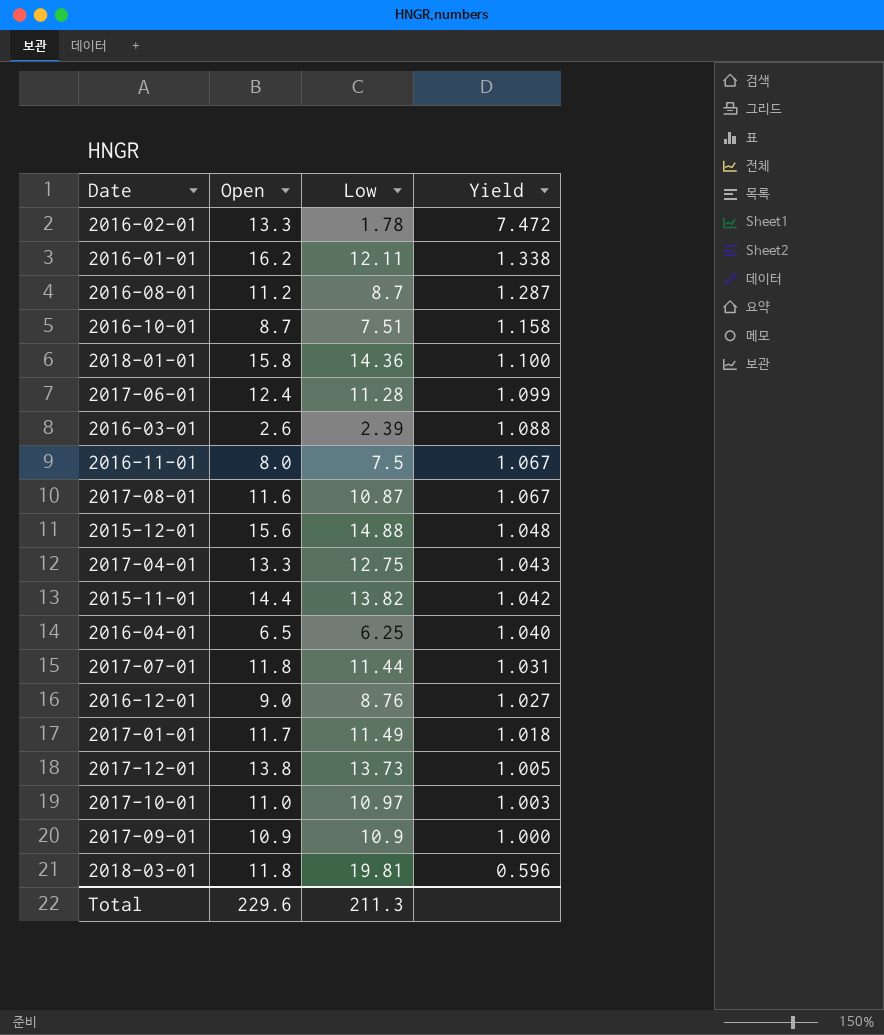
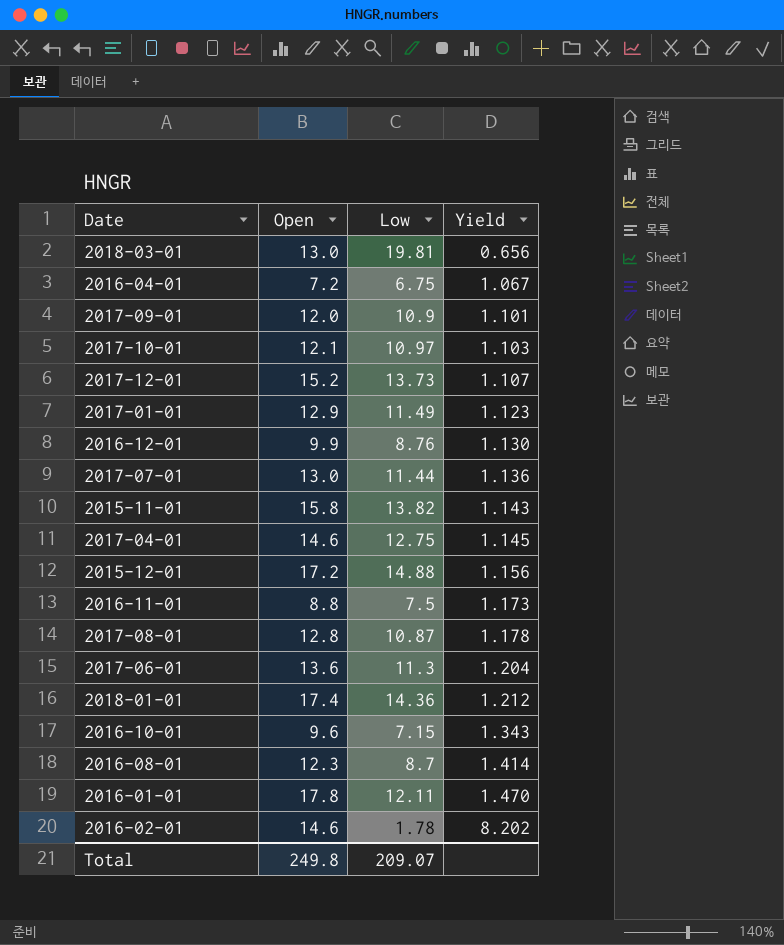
row order: Yield descending -> Yield ascending
row 2016-03-01: 2.6 | 2.39 | 1.088 -> none
2018-03-01 | Open: 11.8 -> 13.0
2018-03-01 | Yield: 0.596 -> 0.656
2016-04-01 | Open: 6.5 -> 7.2
2016-04-01 | Low: 6.25 -> 6.75
2016-04-01 | Yield: 1.040 -> 1.067
2017-09-01 | Open: 10.9 -> 12.0
2017-09-01 | Yield: 1.000 -> 1.101
2017-10-01 | Open: 11.0 -> 12.1
2017-10-01 | Yield: 1.003 -> 1.103
2017-12-01 | Open: 13.8 -> 15.2
2017-12-01 | Yield: 1.005 -> 1.107
2017-01-01 | Open: 11.7 -> 12.9
2017-01-01 | Yield: 1.018 -> 1.123
2016-12-01 | Open: 9.0 -> 9.9
2016-12-01 | Yield: 1.027 -> 1.130
2017-07-01 | Open: 11.8 -> 13.0
2017-07-01 | Yield: 1.031 -> 1.136
2015-11-01 | Open: 14.4 -> 15.8
2015-11-01 | Yield: 1.042 -> 1.143
2017-04-01 | Open: 13.3 -> 14.6
2017-04-01 | Yield: 1.043 -> 1.145
2015-12-01 | Open: 15.6 -> 17.2
2015-12-01 | Yield: 1.048 -> 1.156
2016-11-01 | Open: 8.0 -> 8.8
2016-11-01 | Yield: 1.067 -> 1.173
2017-08-01 | Open: 11.6 -> 12.8
2017-08-01 | Yield: 1.067 -> 1.178
2017-06-01 | Open: 12.4 -> 13.6
2017-06-01 | Low: 11.28 -> 11.3
2017-06-01 | Yield: 1.099 -> 1.204
2018-01-01 | Open: 15.8 -> 17.4
2018-01-01 | Yield: 1.100 -> 1.212
2016-10-01 | Open: 8.7 -> 9.6
2016-10-01 | Low: 7.51 -> 7.15
2016-10-01 | Yield: 1.158 -> 1.343
2016-08-01 | Open: 11.2 -> 12.3
2016-08-01 | Yield: 1.287 -> 1.414
2016-01-01 | Open: 16.2 -> 17.8
2016-01-01 | Yield: 1.338 -> 1.470
2016-02-01 | Open: 13.3 -> 14.6
2016-02-01 | Yield: 7.472 -> 8.202
Total | Open: 229.6 -> 249.8
Total | Low: 211.3 -> 209.07

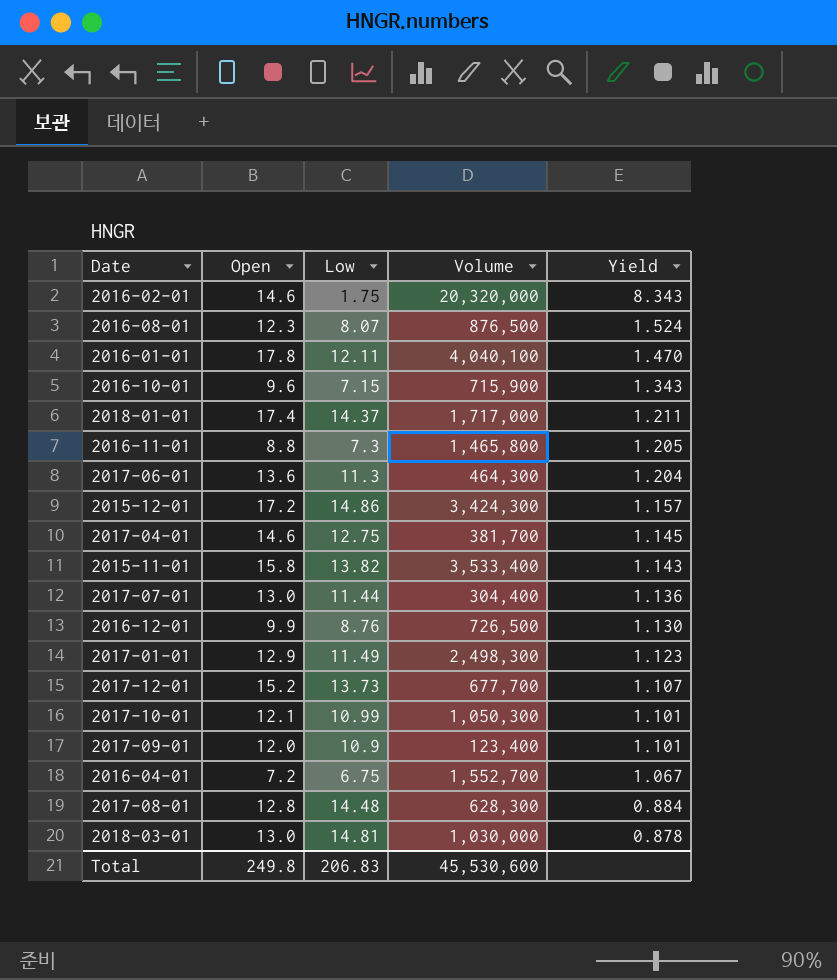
row order: Yield ascending -> Yield descending
column Volume | position: none -> 4
2016-02-01 | Low: 1.78 -> 1.75
2016-02-01 | Yield: 8.202 -> 8.343
2016-08-01 | Low: 8.7 -> 8.07
2016-08-01 | Yield: 1.414 -> 1.524
2018-01-01 | Low: 14.36 -> 14.37
2018-01-01 | Yield: 1.212 -> 1.211
2016-11-01 | Low: 7.5 -> 7.3
2016-11-01 | Yield: 1.173 -> 1.205
2015-12-01 | Low: 14.88 -> 14.86
2015-12-01 | Yield: 1.156 -> 1.157
2017-10-01 | Low: 10.97 -> 10.99
2017-10-01 | Yield: 1.103 -> 1.101
2017-08-01 | Low: 10.87 -> 14.48
2017-08-01 | Yield: 1.178 -> 0.884
2018-03-01 | Low: 19.81 -> 14.81
2018-03-01 | Yield: 0.656 -> 0.878
Total | Low: 209.07 -> 206.83

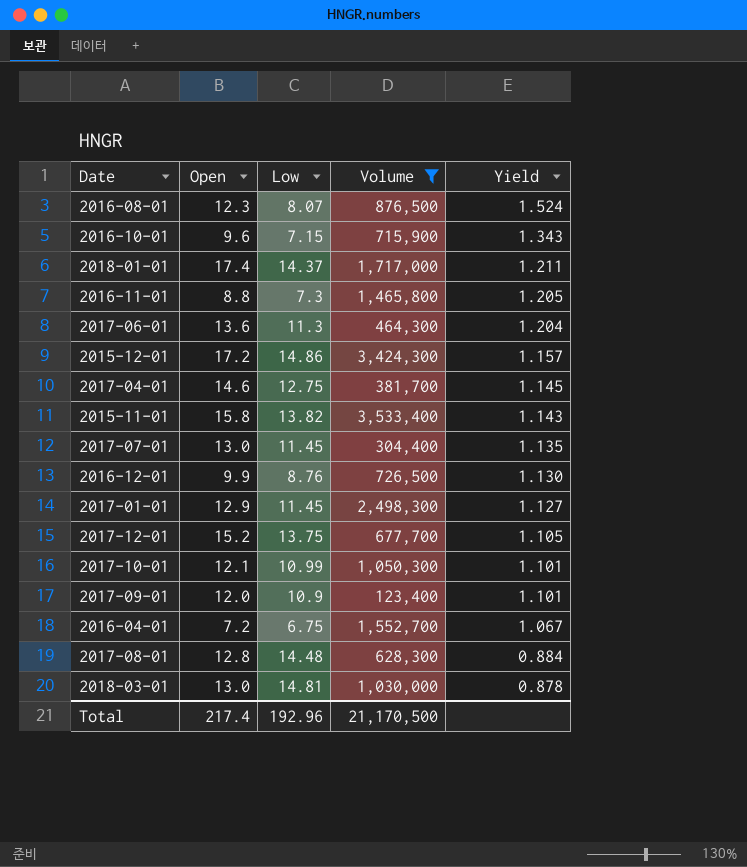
filter: none -> Volume <= 3,533,400
2017-07-01 | Low: 11.44 -> 11.45
2017-07-01 | Yield: 1.136 -> 1.135
2017-01-01 | Low: 11.49 -> 11.45
2017-01-01 | Yield: 1.123 -> 1.127
2017-12-01 | Low: 13.73 -> 13.75
2017-12-01 | Yield: 1.107 -> 1.105
Total | Open: 249.8 -> 217.4
Total | Low: 206.83 -> 192.96
Total | Volume: 45,530,600 -> 21,170,500

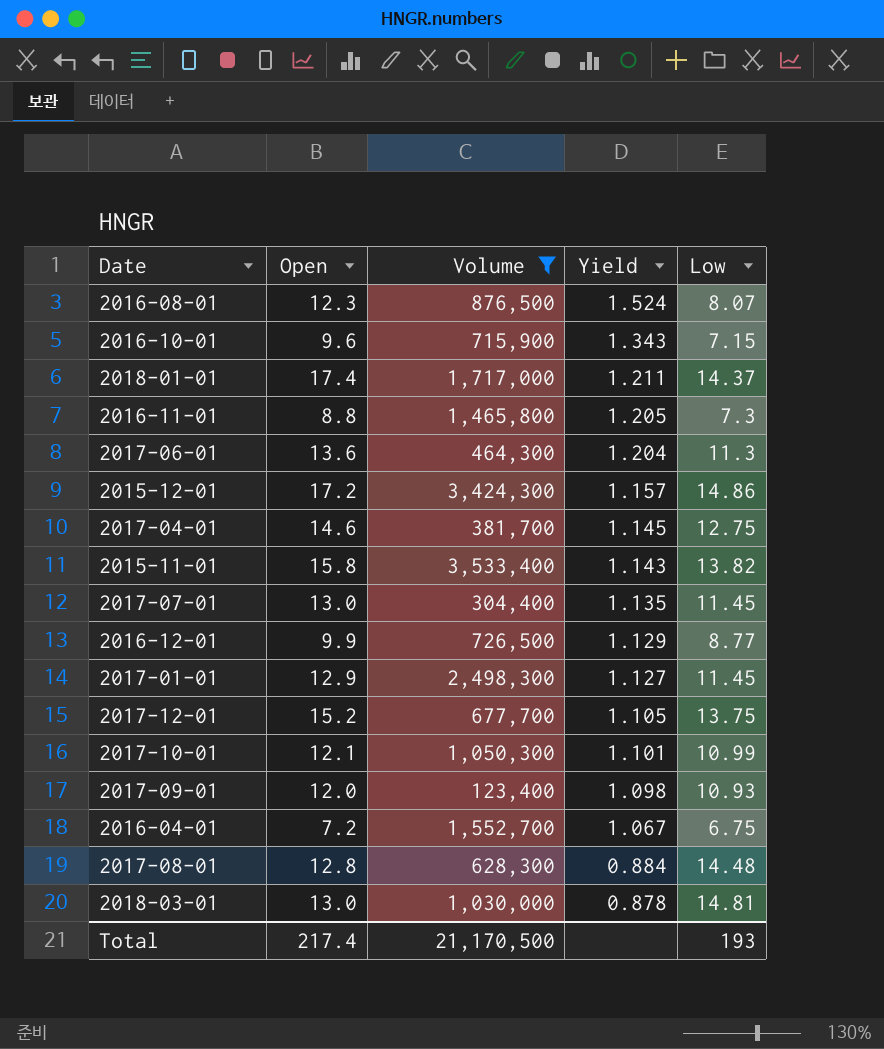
column Low | position: 3 -> 5
2016-12-01 | Yield: 1.130 -> 1.129
2016-12-01 | Low: 8.76 -> 8.77
2017-09-01 | Yield: 1.101 -> 1.098
2017-09-01 | Low: 10.9 -> 10.93
Total | Low: 192.96 -> 193

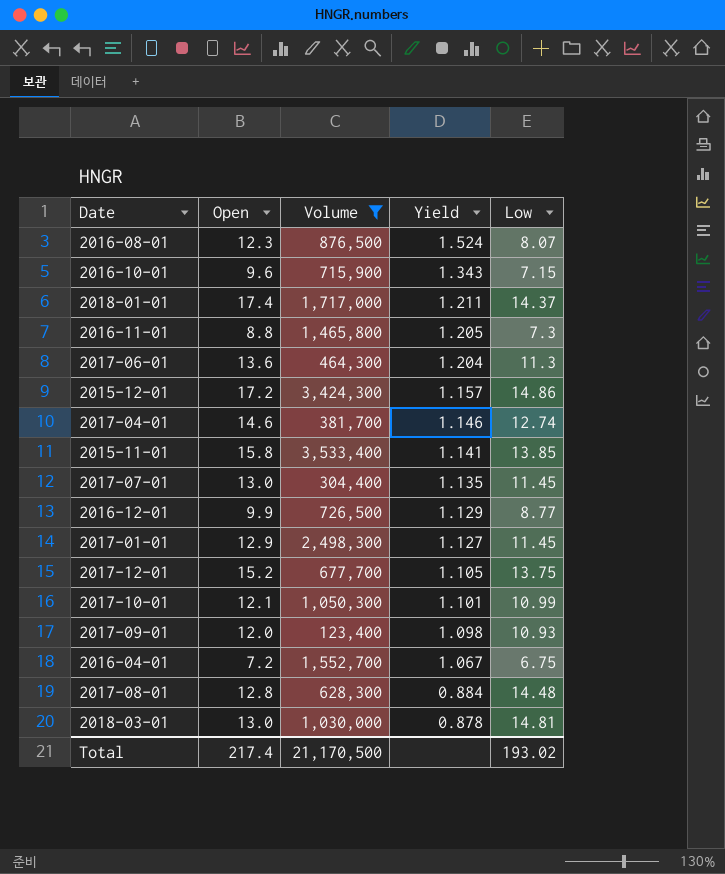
2017-04-01 | Yield: 1.145 -> 1.146
2017-04-01 | Low: 12.75 -> 12.74
2015-11-01 | Yield: 1.143 -> 1.141
2015-11-01 | Low: 13.82 -> 13.85
Total | Low: 193 -> 193.02

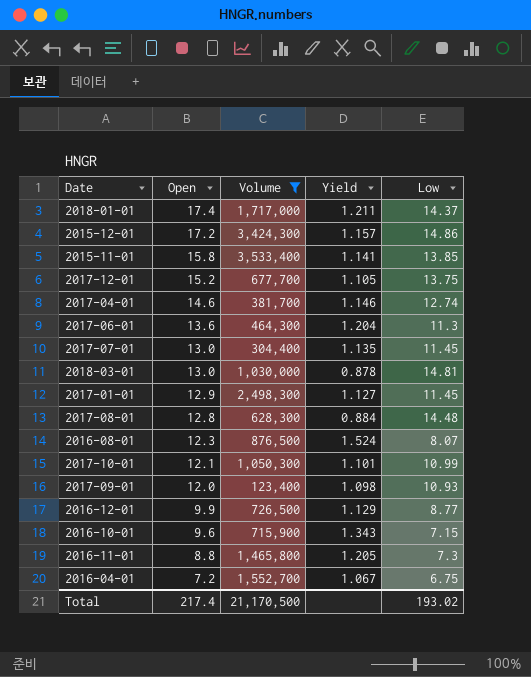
row order: Yield descending -> Open descending

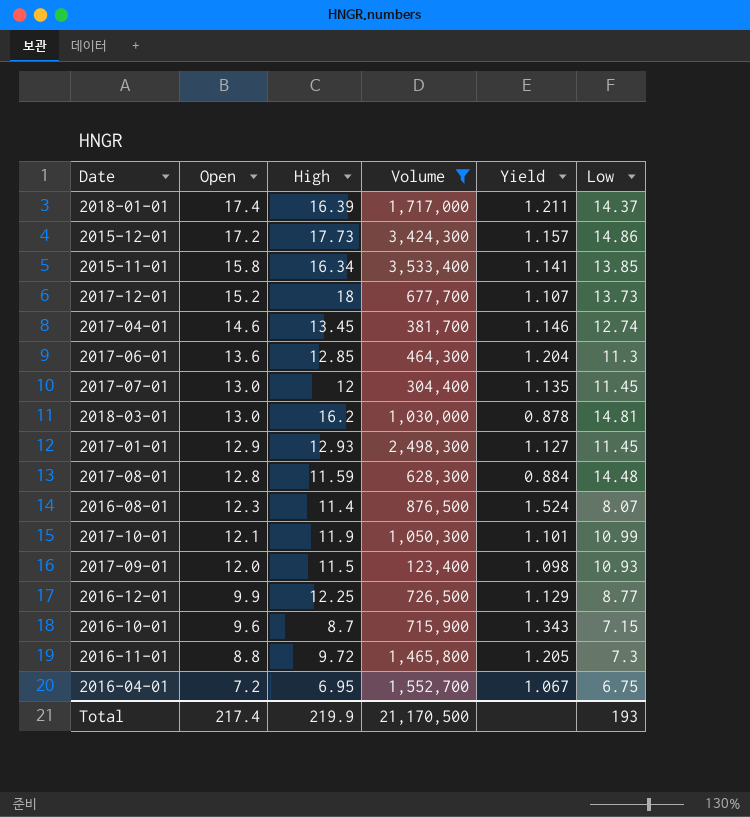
column High | position: none -> 3
2017-12-01 | Yield: 1.105 -> 1.107
2017-12-01 | Low: 13.75 -> 13.73
Total | Low: 193.02 -> 193

